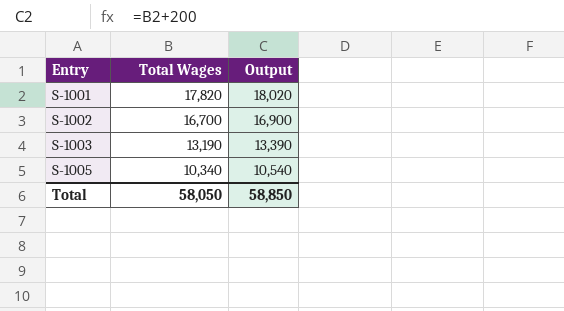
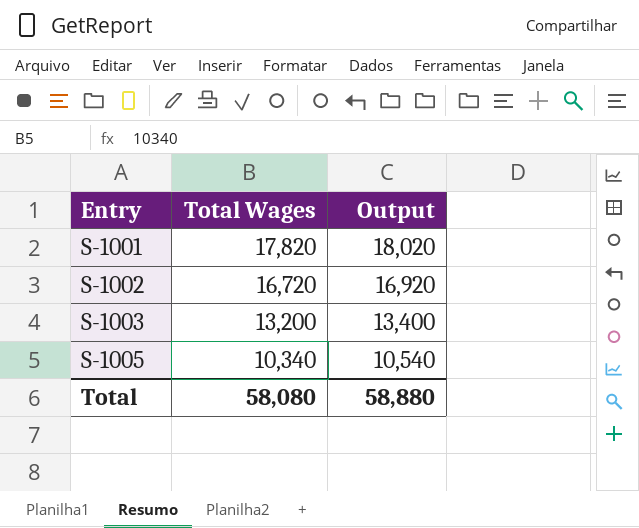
S-1002 | Total Wages: 16,700 -> 16,720
S-1002 | Output: 16,900 -> 16,920
S-1003 | Total Wages: 13,190 -> 13,200
S-1003 | Output: 13,390 -> 13,400
Total | Total Wages: 58,050 -> 58,080
Total | Output: 58,850 -> 58,880

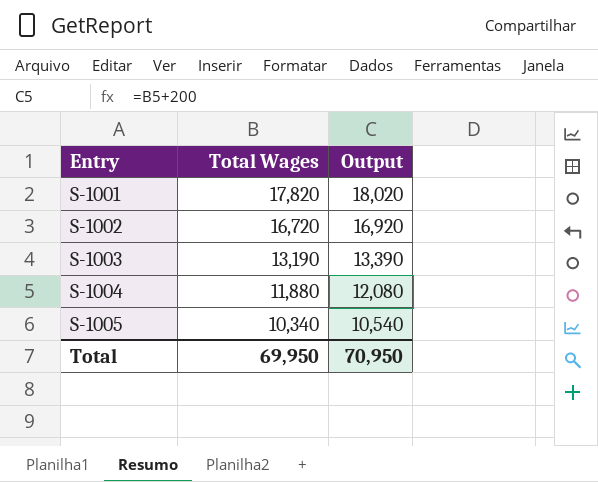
S-1003 | Total Wages: 13,200 -> 13,190
S-1003 | Output: 13,400 -> 13,390
row S-1004: none -> 11,880 | 12,080
Total | Total Wages: 58,080 -> 69,950
Total | Output: 58,880 -> 70,950

